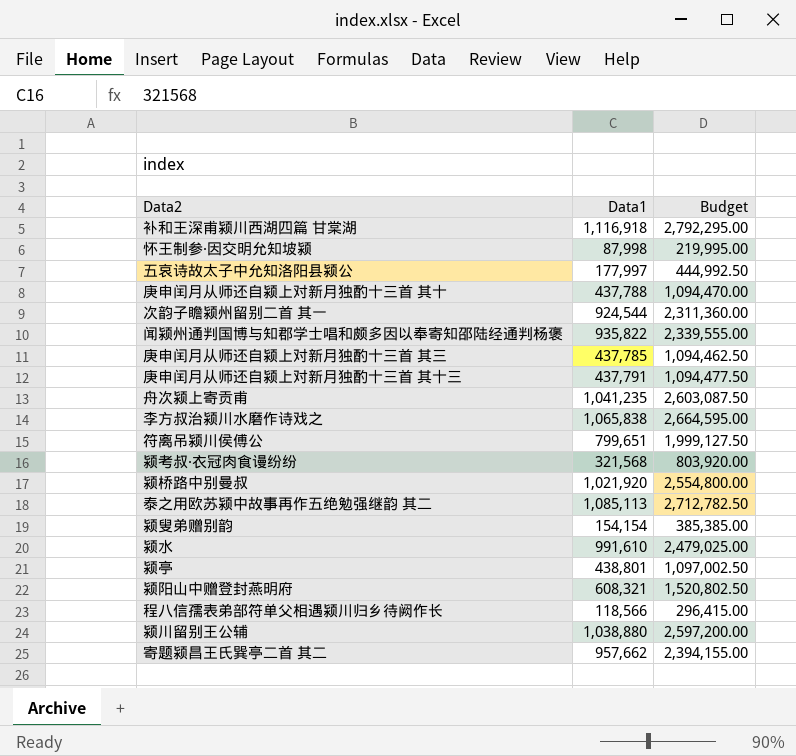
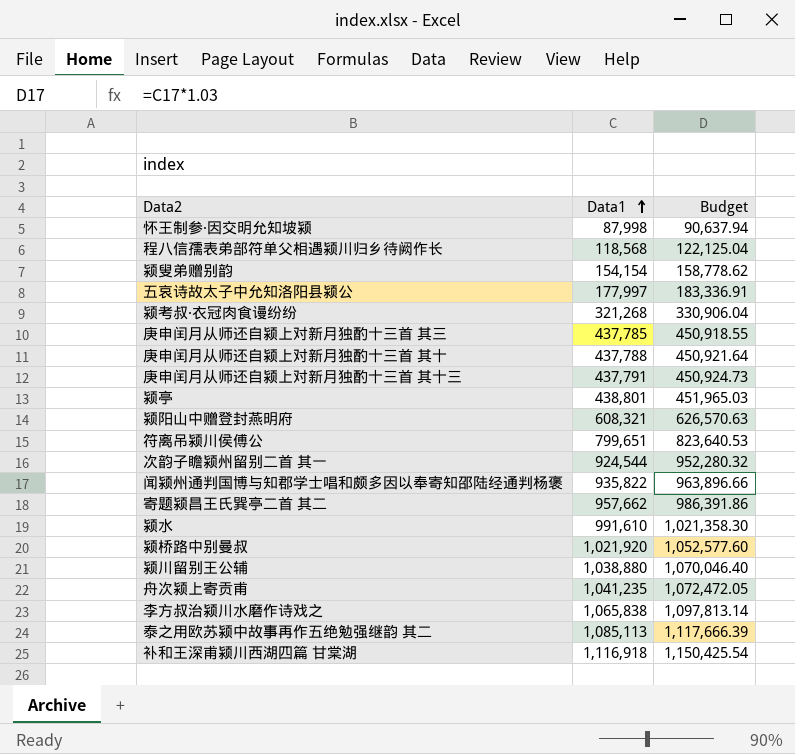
row order: none -> Data1 ascending
column Budget | formula: [Data1] * 2.5 -> [Data1] * 1.03
程八信孺表弟部符单父相遇颍川归乡待阙作长 | Data1: 118,566 -> 118,568
颍考叔·衣冠肉食谩纷纷 | Data1: 321,568 -> 321,268

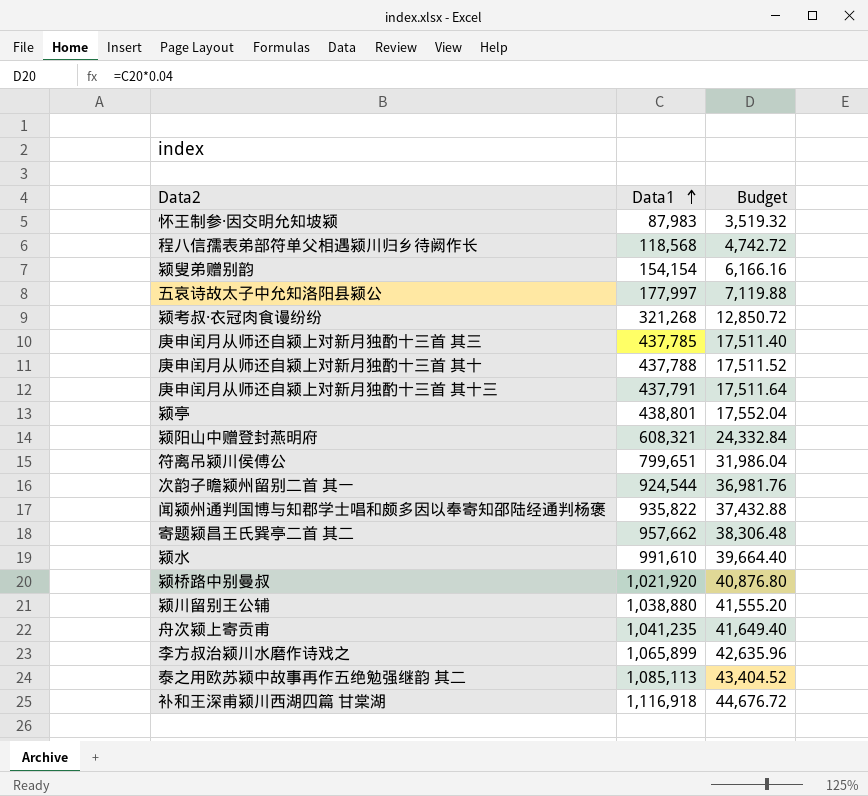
column Budget | formula: [Data1] * 1.03 -> [Data1] * 0.04
怀王制参·因交明允知坡颍 | Data1: 87,998 -> 87,983
李方叔治颍川水磨作诗戏之 | Data1: 1,065,838 -> 1,065,899

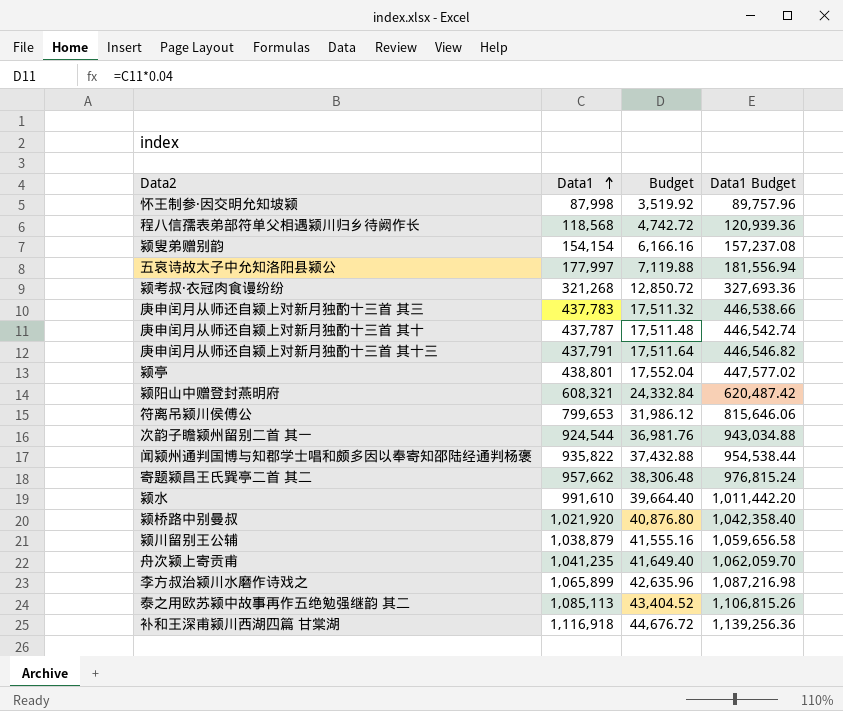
column Data1 Budget | formula: none -> [Data1] * 1.02
怀王制参·因交明允知坡颍 | Data1: 87,983 -> 87,998
怀王制参·因交明允知坡颍 | Budget: 3,519.32 -> 3,519.92
庚申闰月从师还自颍上对新月独酌十三首 其三 | Data1: 437,785 -> 437,783
庚申闰月从师还自颍上对新月独酌十三首 其三 | Budget: 17,511.40 -> 17,511.32
庚申闰月从师还自颍上对新月独酌十三首 其十 | Data1: 437,788 -> 437,787
庚申闰月从师还自颍上对新月独酌十三首 其十 | Budget: 17,511.52 -> 17,511.48
符离吊颍川侯傅公 | Data1: 799,651 -> 799,653
符离吊颍川侯傅公 | Budget: 31,986.04 -> 31,986.12
颍川留别王公辅 | Data1: 1,038,880 -> 1,038,879
颍川留别王公辅 | Budget: 41,555.20 -> 41,555.16

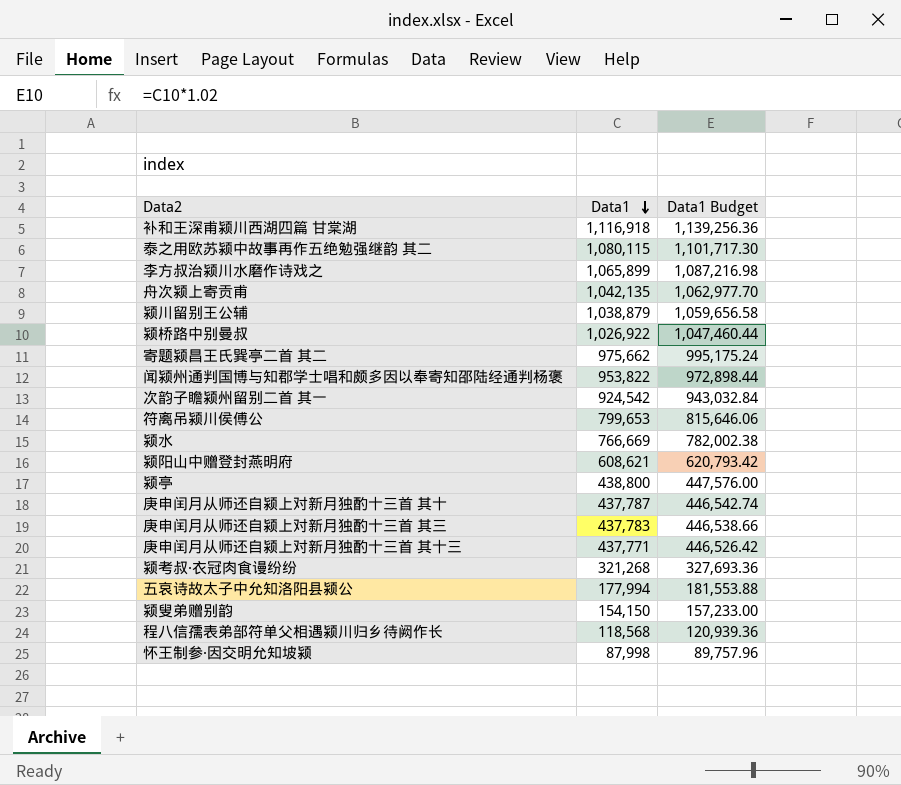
row order: Data1 ascending -> Data1 descending
column Budget | formula: [Data1] * 0.04 -> none
泰之用欧苏颍中故事再作五绝勉强继韵 其二 | Data1: 1,085,113 -> 1,080,115
泰之用欧苏颍中故事再作五绝勉强继韵 其二 | Data1 Budget: 1,106,815.26 -> 1,101,717.30
舟次颍上寄贡甫 | Data1: 1,041,235 -> 1,042,135
舟次颍上寄贡甫 | Data1 Budget: 1,062,059.70 -> 1,062,977.70
颍桥路中别曼叔 | Data1: 1,021,920 -> 1,026,922
颍桥路中别曼叔 | Data1 Budget: 1,042,358.40 -> 1,047,460.44
寄题颍昌王氏巽亭二首 其二 | Data1: 957,662 -> 975,662
寄题颍昌王氏巽亭二首 其二 | Data1 Budget: 976,815.24 -> 995,175.24
闻颍州通判国博与知郡学士唱和颇多因以奉寄知邵陆经通判杨褒 | Data1: 935,822 -> 953,822
闻颍州通判国博与知郡学士唱和颇多因以奉寄知邵陆经通判杨褒 | Data1 Budget: 954,538.44 -> 972,898.44
次韵子瞻颍州留别二首 其一 | Data1: 924,544 -> 924,542
次韵子瞻颍州留别二首 其一 | Data1 Budget: 943,034.88 -> 943,032.84
颍水 | Data1: 991,610 -> 766,669
颍水 | Data1 Budget: 1,011,442.20 -> 782,002.38
颍阳山中赠登封燕明府 | Data1: 608,321 -> 608,621
颍阳山中赠登封燕明府 | Data1 Budget: 620,487.42 -> 620,793.42
颍亭 | Data1: 438,801 -> 438,800
颍亭 | Data1 Budget: 447,577.02 -> 447,576.00
庚申闰月从师还自颍上对新月独酌十三首 其十三 | Data1: 437,791 -> 437,771
庚申闰月从师还自颍上对新月独酌十三首 其十三 | Data1 Budget: 446,546.82 -> 446,526.42
五哀诗故太子中允知洛阳县颍公 | Data1: 177,997 -> 177,994
五哀诗故太子中允知洛阳县颍公 | Data1 Budget: 181,556.94 -> 181,553.88
颍叟弟赠别韵 | Data1: 154,154 -> 154,150
颍叟弟赠别韵 | Data1 Budget: 157,237.08 -> 157,233.00

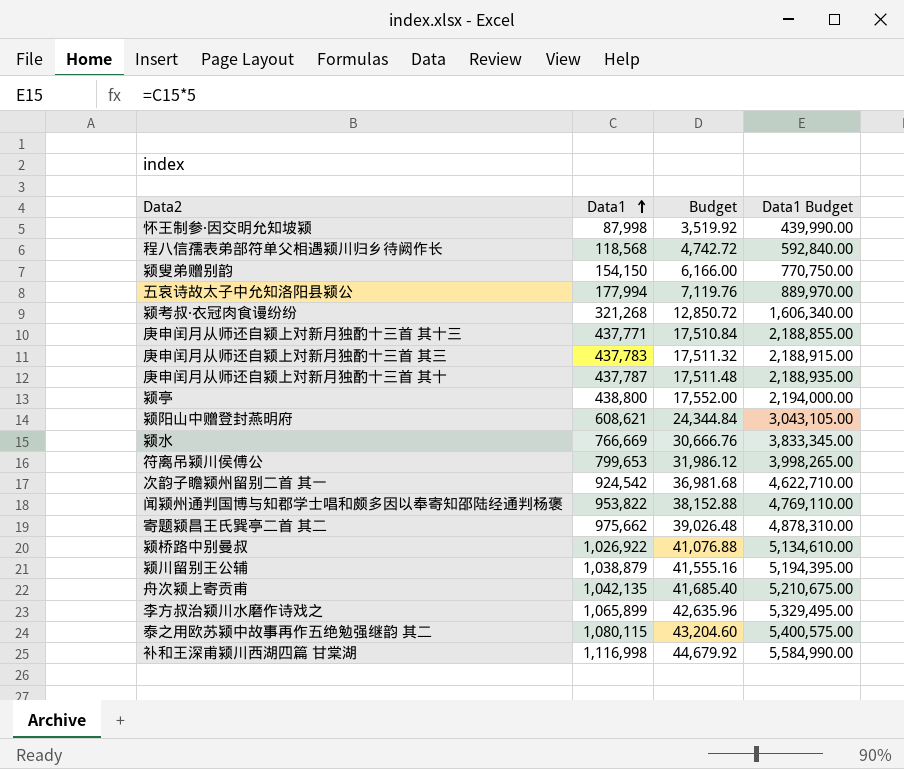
row order: Data1 descending -> Data1 ascending
column Budget | formula: none -> [Data1] * 0.04
column Data1 Budget | formula: [Data1] * 1.02 -> [Data1] * 5
补和王深甫颍川西湖四篇 甘棠湖 | Data1: 1,116,918 -> 1,116,998

